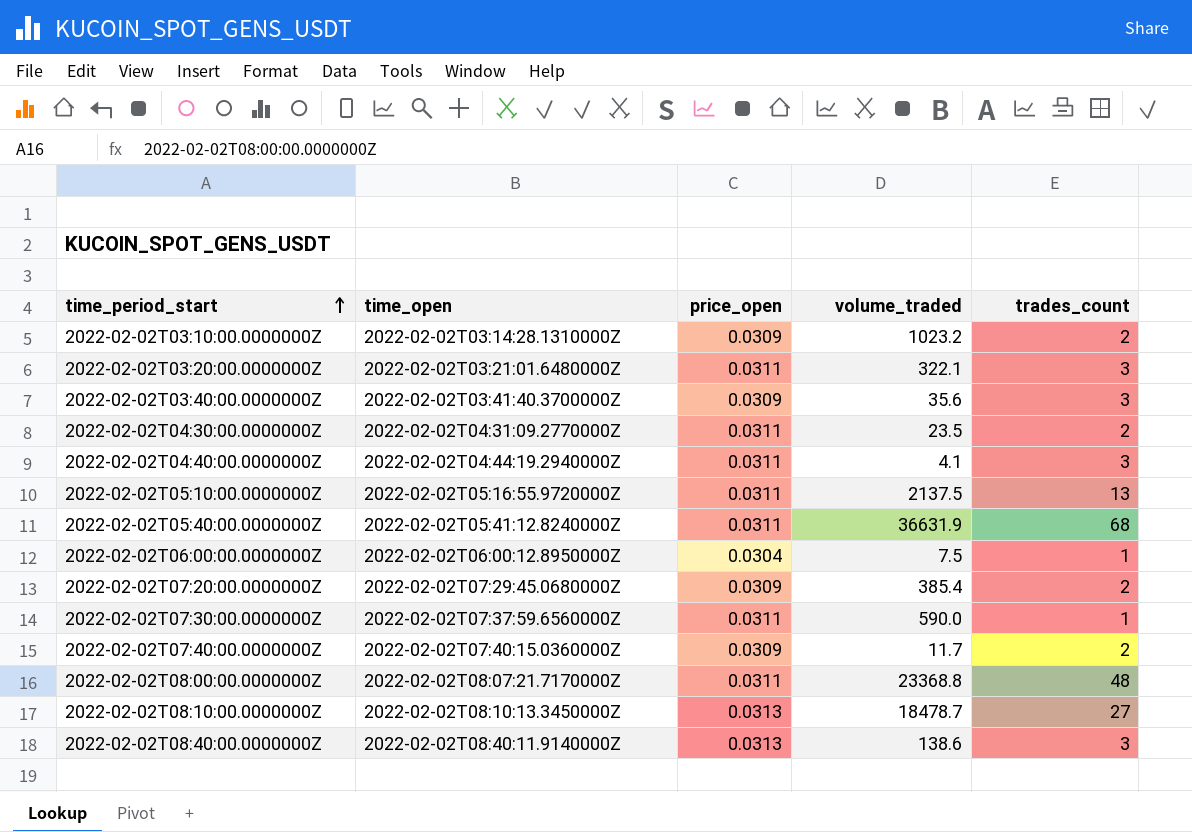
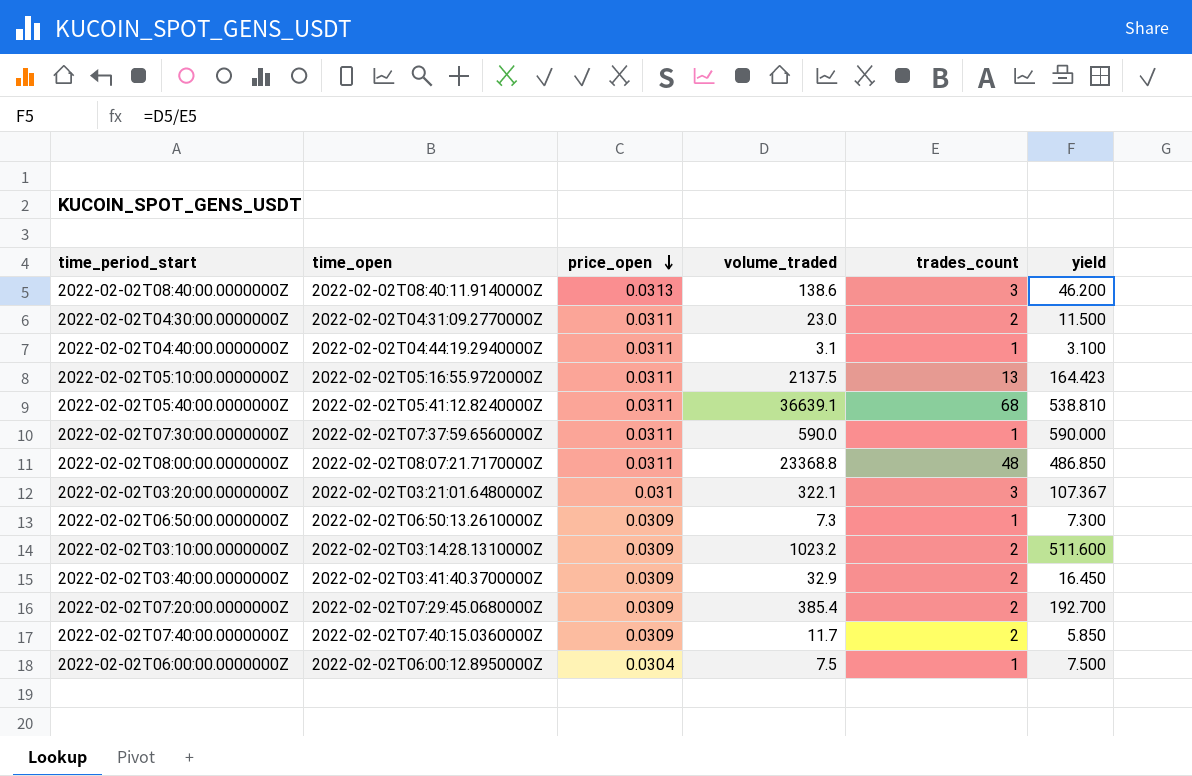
row order: time_period_start ascending -> price_open descending
column yield | formula: none -> [volume_traded] / [trades_count]
row 2022-02-02T08:10:00.0000000Z: 2022-02-02T08:10:13.3450000Z | 0.0313 | 18478.7 | 27 -> none
2022-02-02T04:30:00.0000000Z | volume_traded: 23.5 -> 23.0
2022-02-02T04:40:00.0000000Z | volume_traded: 4.1 -> 3.1
2022-02-02T04:40:00.0000000Z | trades_count: 3 -> 1
2022-02-02T05:40:00.0000000Z | volume_traded: 36631.9 -> 36639.1
2022-02-02T03:20:00.0000000Z | price_open: 0.0311 -> 0.031
row 2022-02-02T06:50:00.0000000Z: none -> 2022-02-02T06:50:13.2610000Z | 0.0309 | 7.3 | 1 | 7.300
2022-02-02T03:40:00.0000000Z | volume_traded: 35.6 -> 32.9
2022-02-02T03:40:00.0000000Z | trades_count: 3 -> 2

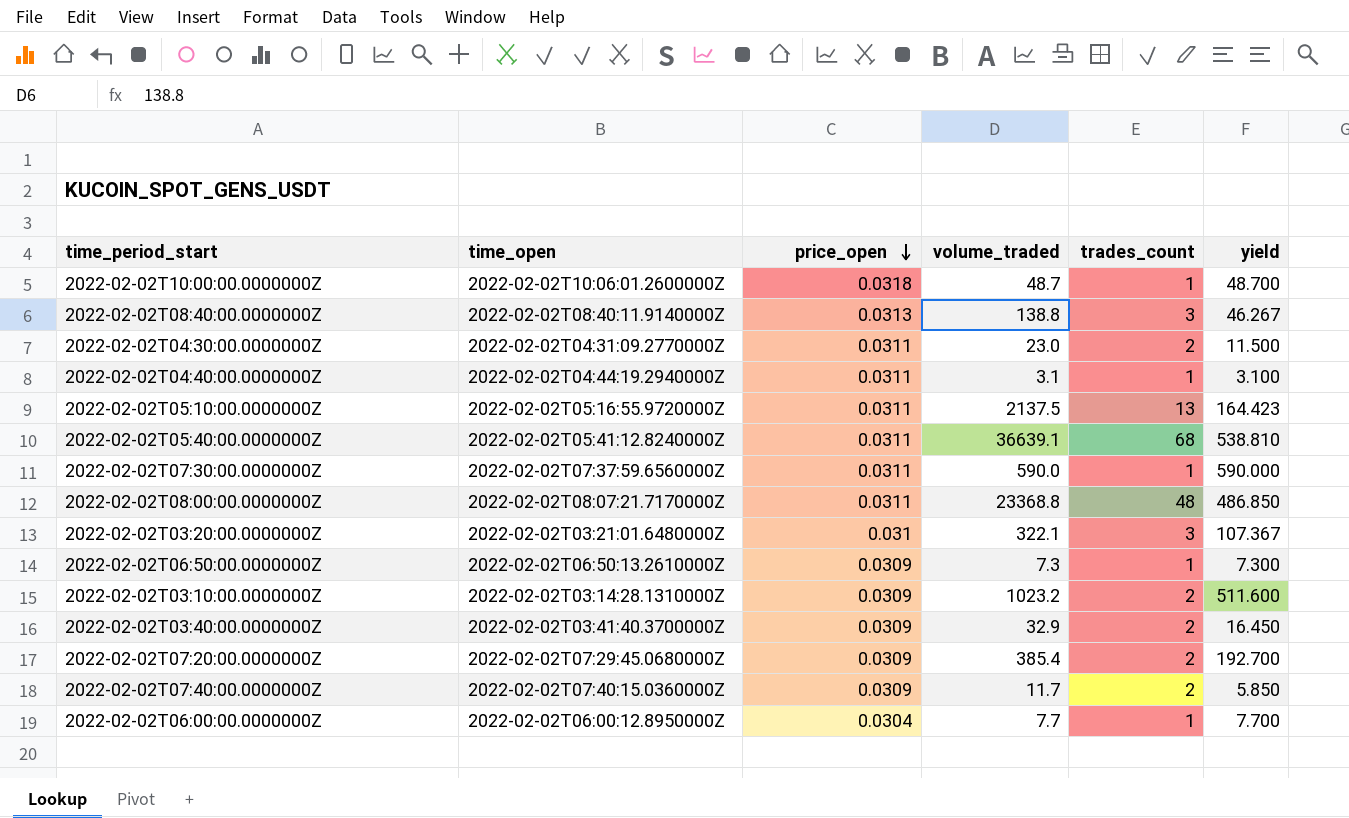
row 2022-02-02T10:00:00.0000000Z: none -> 2022-02-02T10:06:01.2600000Z | 0.0318 | 48.7 | 1 | 48.700
2022-02-02T08:40:00.0000000Z | volume_traded: 138.6 -> 138.8
2022-02-02T08:40:00.0000000Z | yield: 46.200 -> 46.267
2022-02-02T06:00:00.0000000Z | volume_traded: 7.5 -> 7.7
2022-02-02T06:00:00.0000000Z | yield: 7.500 -> 7.700

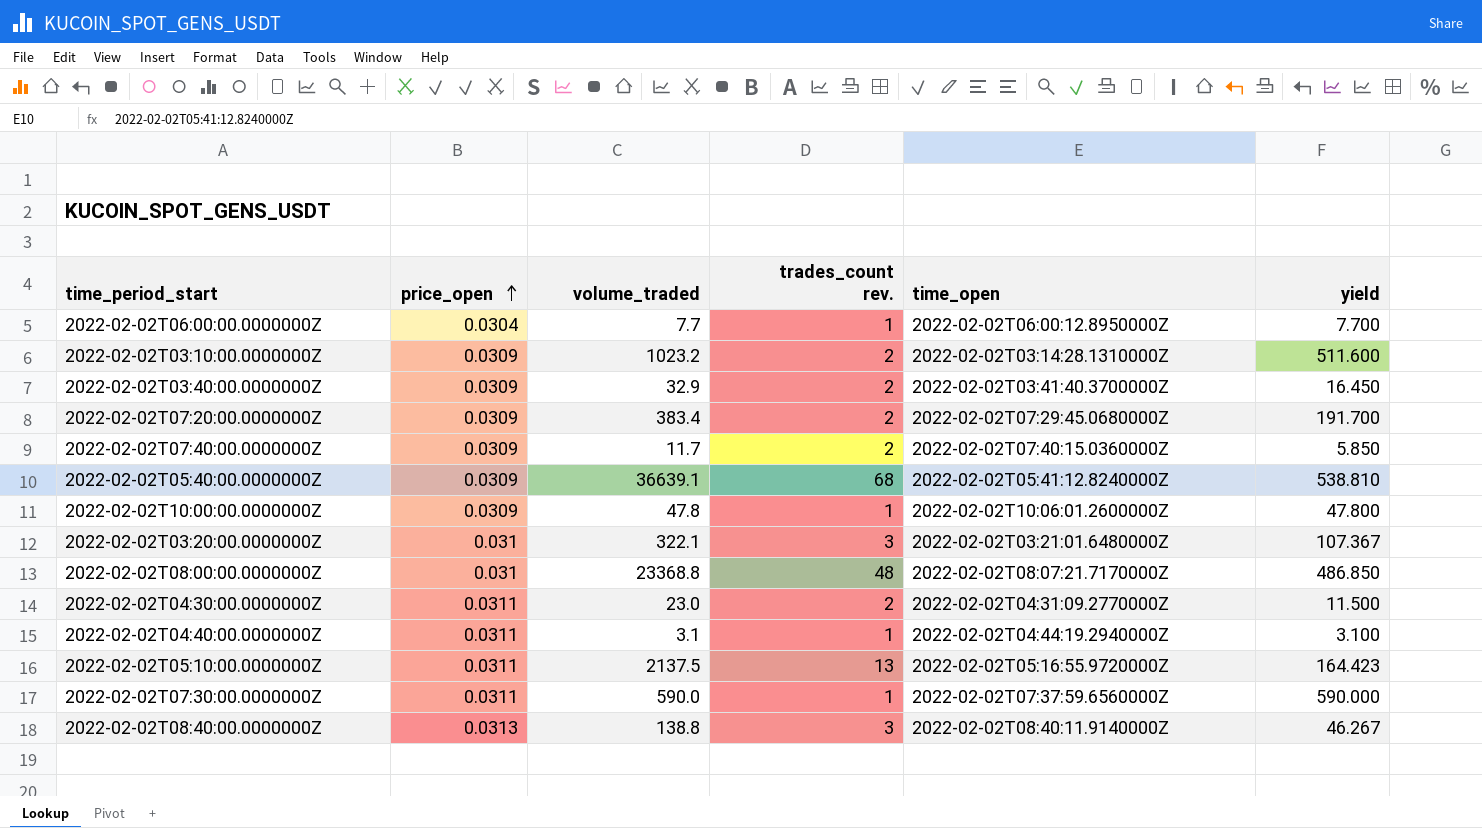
row order: price_open descending -> price_open ascending
column name: trades_count -> trades_count rev.
column time_open | position: 2 -> 5
row 2022-02-02T06:50:00.0000000Z: 2022-02-02T06:50:13.2610000Z | 0.0309 | 7.3 | 1 | 7.300 -> none
2022-02-02T07:20:00.0000000Z | volume_traded: 385.4 -> 383.4
2022-02-02T07:20:00.0000000Z | yield: 192.700 -> 191.700
2022-02-02T05:40:00.0000000Z | price_open: 0.0311 -> 0.0309
2022-02-02T10:00:00.0000000Z | price_open: 0.0318 -> 0.0309
2022-02-02T10:00:00.0000000Z | volume_traded: 48.7 -> 47.8
2022-02-02T10:00:00.0000000Z | yield: 48.700 -> 47.800
2022-02-02T08:00:00.0000000Z | price_open: 0.0311 -> 0.031

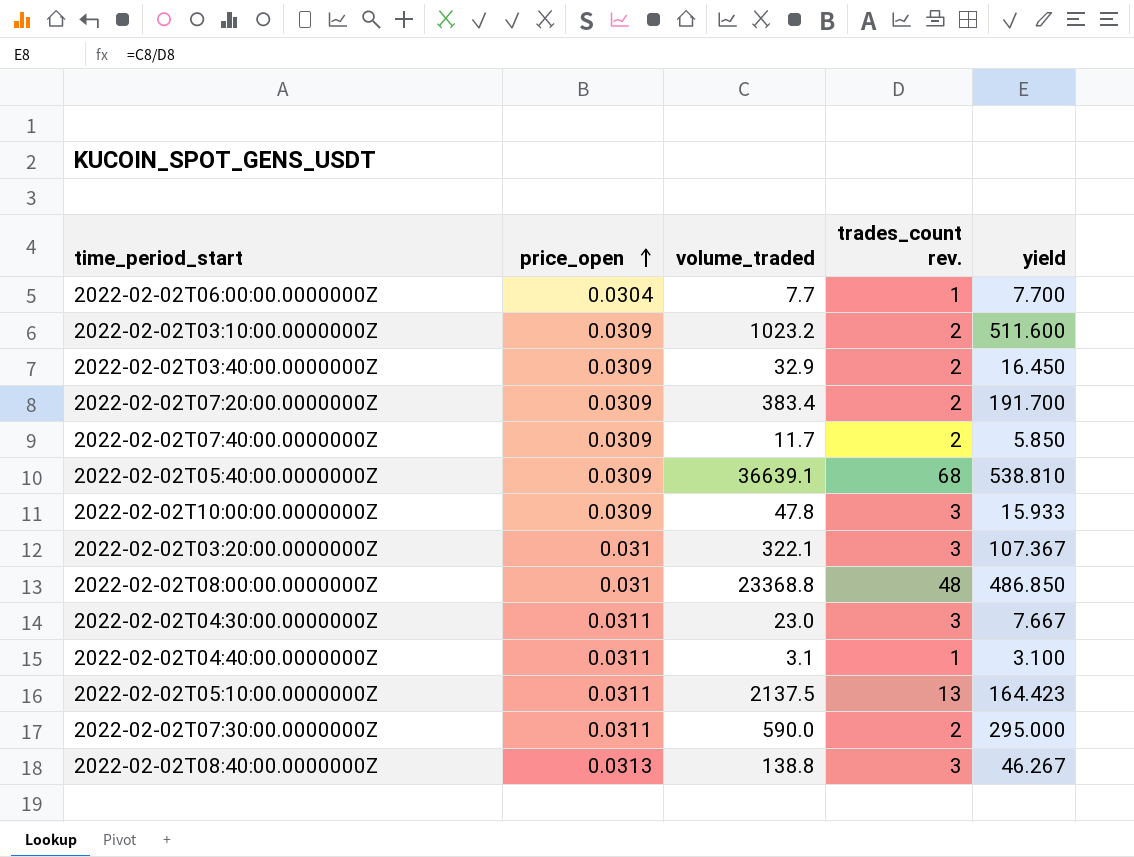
column time_open | position: 5 -> none
2022-02-02T10:00:00.0000000Z | trades_count rev.: 1 -> 3
2022-02-02T10:00:00.0000000Z | yield: 47.800 -> 15.933
2022-02-02T04:30:00.0000000Z | trades_count rev.: 2 -> 3
2022-02-02T04:30:00.0000000Z | yield: 11.500 -> 7.667
2022-02-02T07:30:00.0000000Z | trades_count rev.: 1 -> 2
2022-02-02T07:30:00.0000000Z | yield: 590.000 -> 295.000

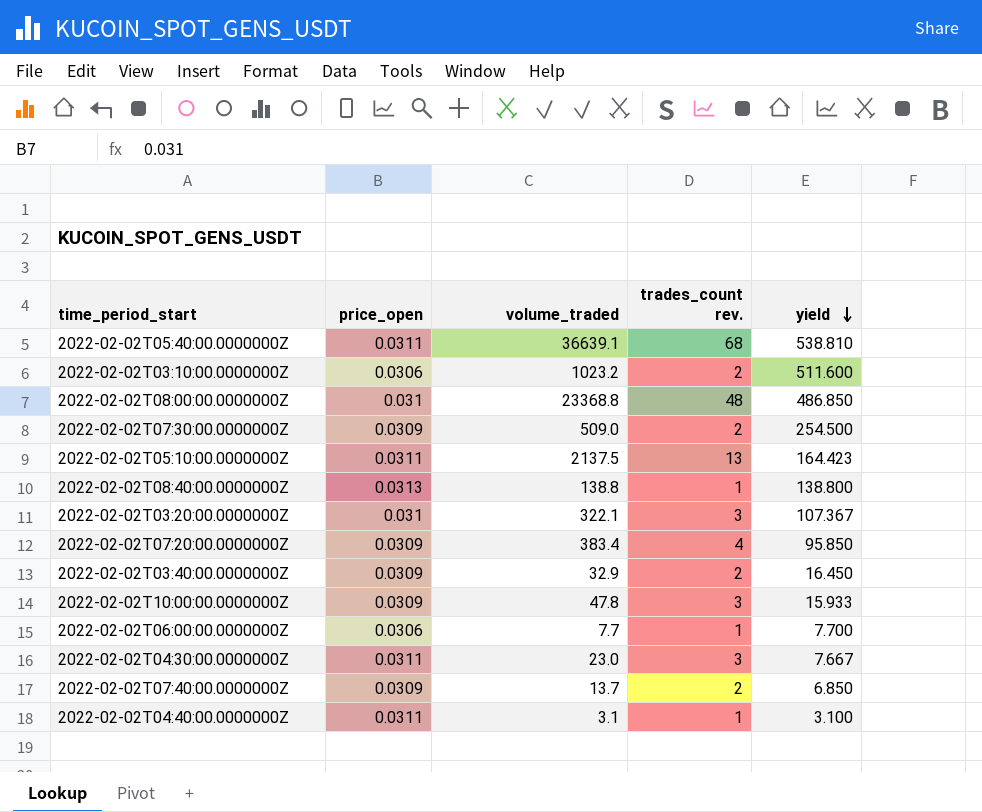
row order: price_open ascending -> yield descending
2022-02-02T05:40:00.0000000Z | price_open: 0.0309 -> 0.0311
2022-02-02T03:10:00.0000000Z | price_open: 0.0309 -> 0.0306
2022-02-02T07:30:00.0000000Z | price_open: 0.0311 -> 0.0309
2022-02-02T07:30:00.0000000Z | volume_traded: 590.0 -> 509.0
2022-02-02T07:30:00.0000000Z | yield: 295.000 -> 254.500
2022-02-02T08:40:00.0000000Z | trades_count rev.: 3 -> 1
2022-02-02T08:40:00.0000000Z | yield: 46.267 -> 138.800
2022-02-02T07:20:00.0000000Z | trades_count rev.: 2 -> 4
2022-02-02T07:20:00.0000000Z | yield: 191.700 -> 95.850
2022-02-02T06:00:00.0000000Z | price_open: 0.0304 -> 0.0306
2022-02-02T07:40:00.0000000Z | volume_traded: 11.7 -> 13.7
2022-02-02T07:40:00.0000000Z | yield: 5.850 -> 6.850

